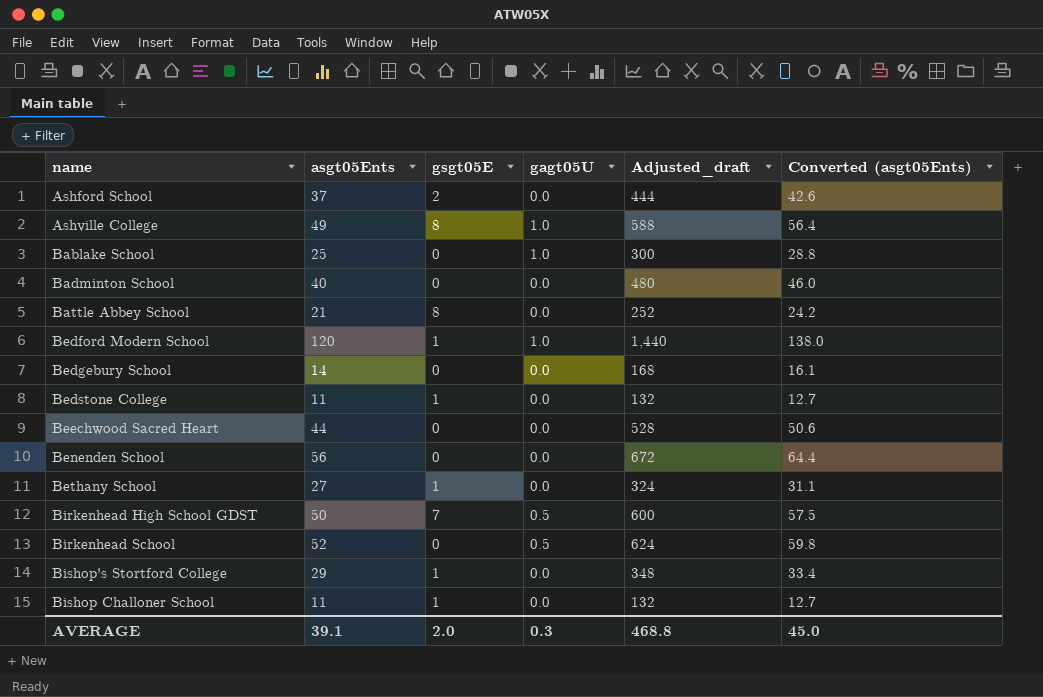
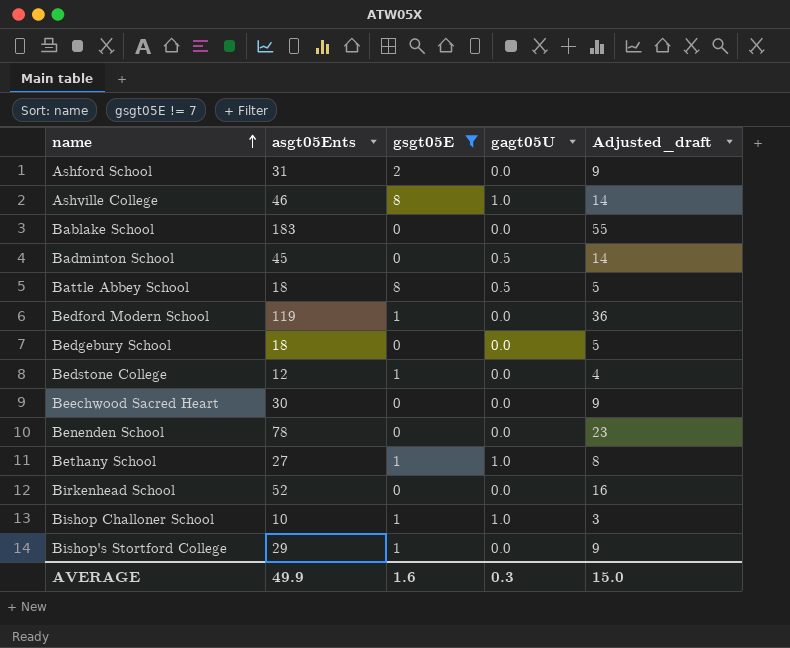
filter: none -> gsgt05E != 7
row order: none -> name ascending
column Converted (asgt05Ents) | formula: [asgt05Ents] * 1.15 -> none
column Adjusted_draft | formula: [asgt05Ents] * 12 -> [asgt05Ents] * 0.3
Ashford School | asgt05Ents: 37 -> 31
Ashville College | asgt05Ents: 49 -> 46
Bablake School | asgt05Ents: 25 -> 183
Bablake School | gagt05U: 1.0 -> 0.0
Badminton School | asgt05Ents: 40 -> 45
Badminton School | gagt05U: 0.0 -> 0.5
Battle Abbey School | asgt05Ents: 21 -> 18
Battle Abbey School | gagt05U: 0.0 -> 0.5
Bedford Modern School | asgt05Ents: 120 -> 119
Bedford Modern School | gagt05U: 1.0 -> 0.0
Bedgebury School | asgt05Ents: 14 -> 18
Bedstone College | asgt05Ents: 11 -> 12
Beechwood Sacred Heart | asgt05Ents: 44 -> 30
Benenden School | asgt05Ents: 56 -> 78
Bethany School | gagt05U: 0.0 -> 1.0
Birkenhead School | gagt05U: 0.5 -> 0.0
Bishop Challoner School | asgt05Ents: 11 -> 10
Bishop Challoner School | gagt05U: 0.0 -> 1.0
AVERAGE | asgt05Ents: 39.1 -> 49.9
AVERAGE | gsgt05E: 2.0 -> 1.6
AVERAGE | Adjusted_draft: 468.8 -> 15.0

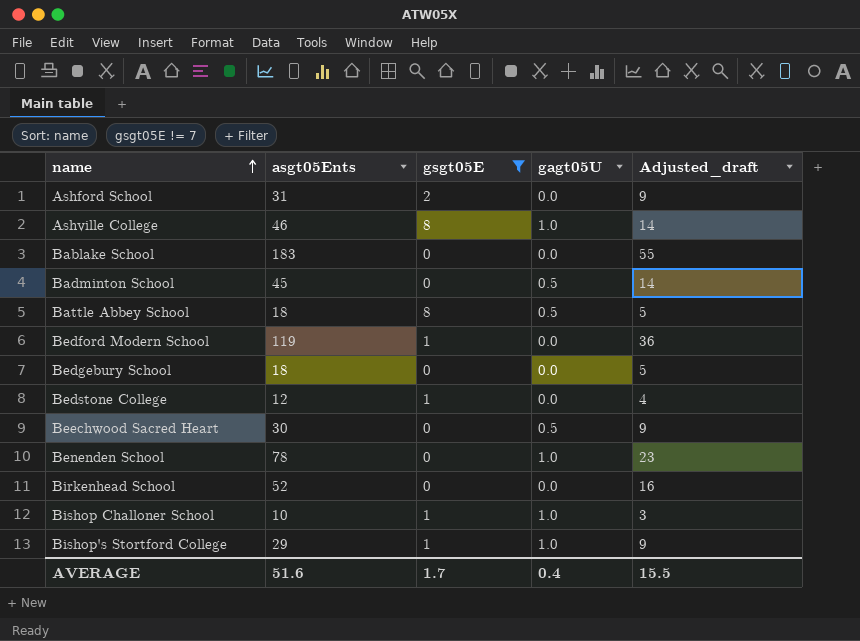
row Bethany School: 27 | 1 | 1.0 | 8 -> none
Beechwood Sacred Heart | gagt05U: 0.0 -> 0.5
Benenden School | gagt05U: 0.0 -> 1.0
Bishop's Stortford College | gagt05U: 0.0 -> 1.0
AVERAGE | asgt05Ents: 49.9 -> 51.6
AVERAGE | gsgt05E: 1.6 -> 1.7
AVERAGE | gagt05U: 0.3 -> 0.4
AVERAGE | Adjusted_draft: 15.0 -> 15.5

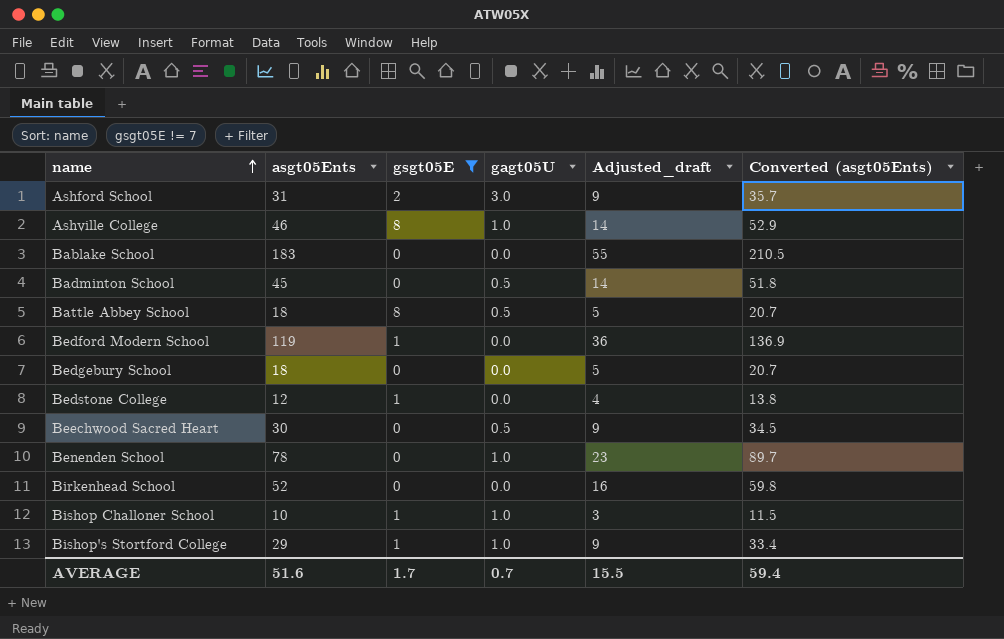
column Converted (asgt05Ents) | formula: none -> [asgt05Ents] * 1.15
Ashford School | gagt05U: 0.0 -> 3.0
AVERAGE | gagt05U: 0.4 -> 0.7

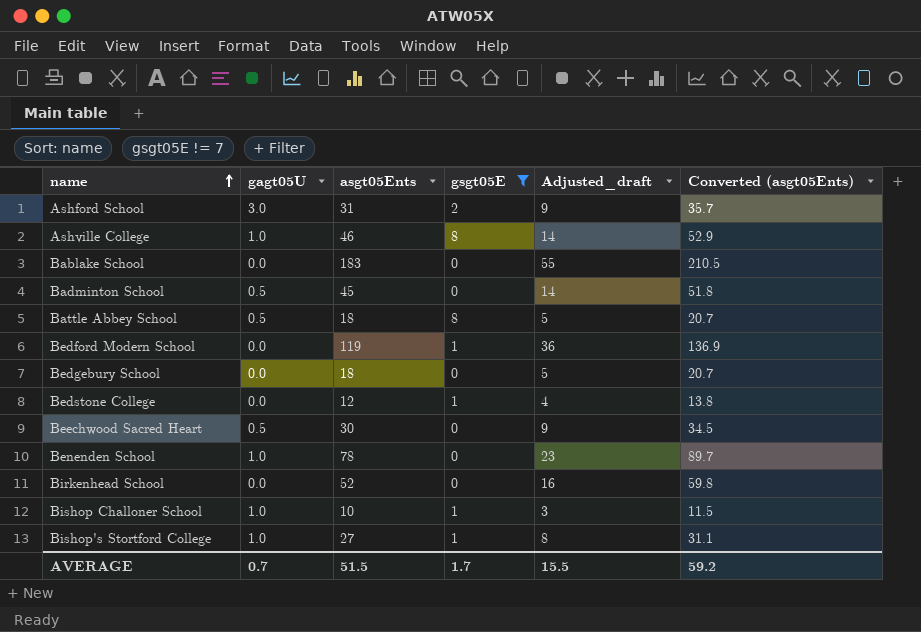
column gagt05U | position: 4 -> 2
Bishop's Stortford College | asgt05Ents: 29 -> 27
Bishop's Stortford College | Adjusted_draft: 9 -> 8
Bishop's Stortford College | Converted (asgt05Ents): 33.4 -> 31.1
AVERAGE | asgt05Ents: 51.6 -> 51.5
AVERAGE | Converted (asgt05Ents): 59.4 -> 59.2

